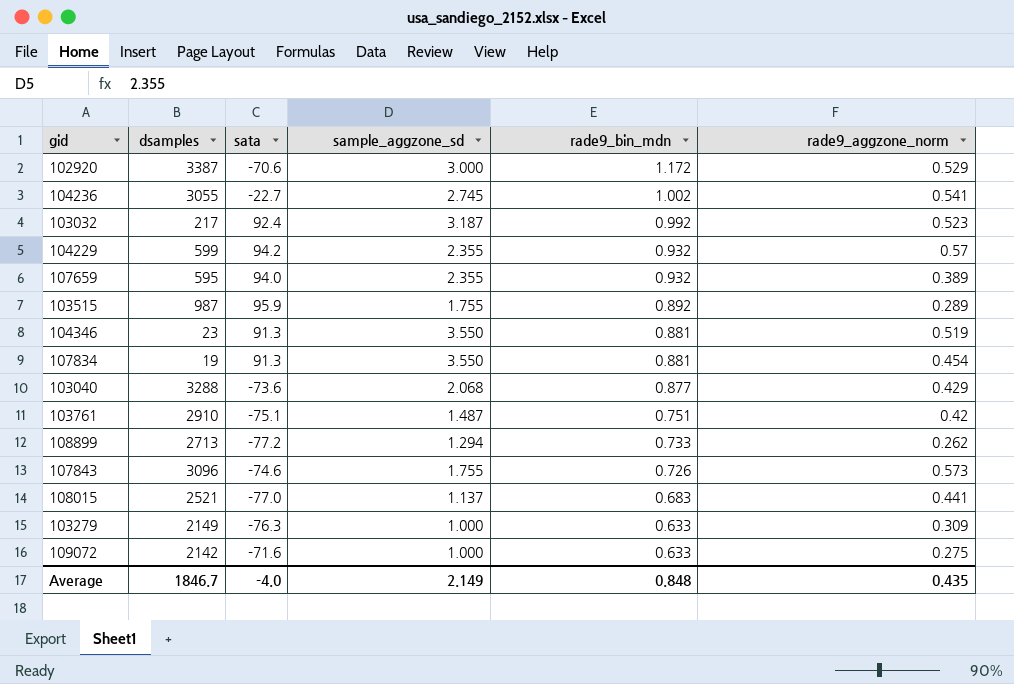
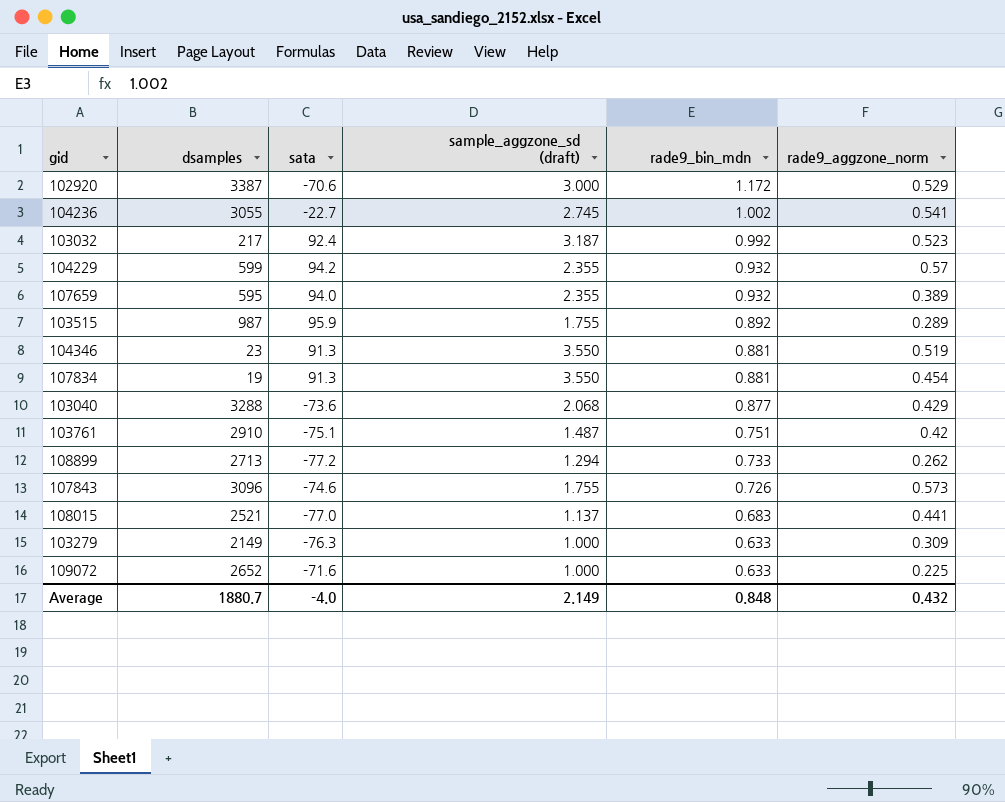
column name: sample_aggzone_sd -> sample_aggzone_sd (draft)
109072 | dsamples: 2142 -> 2652
109072 | rade9_aggzone_norm: 0.275 -> 0.225
Average | dsamples: 1846.7 -> 1880.7
Average | rade9_aggzone_norm: 0.435 -> 0.432

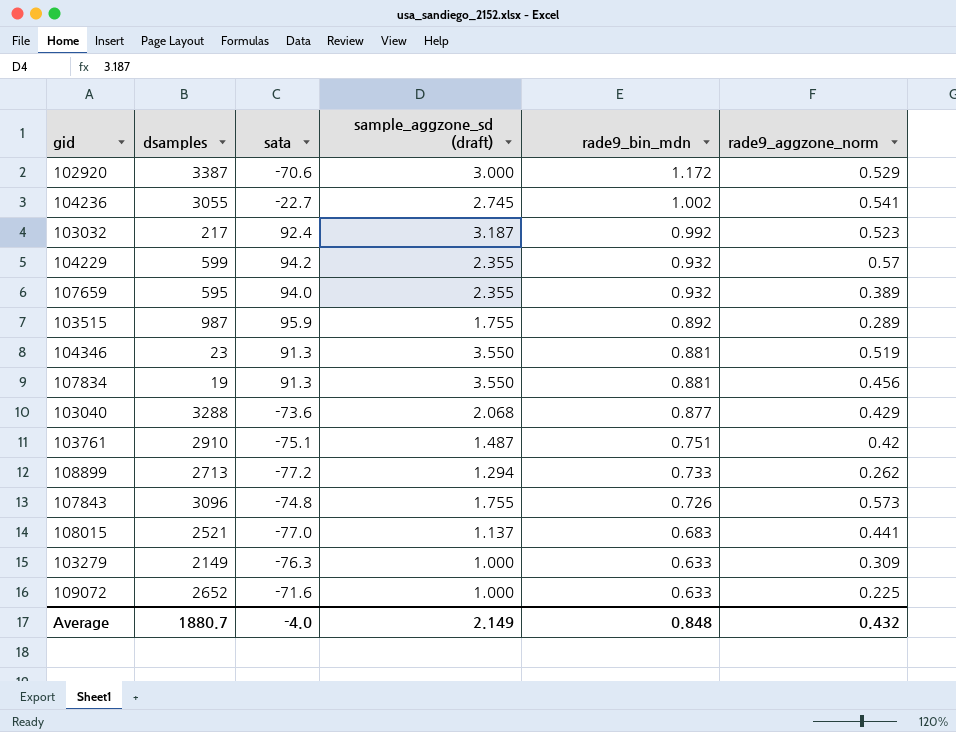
107834 | rade9_aggzone_norm: 0.454 -> 0.456
107843 | sata: -74.6 -> -74.8

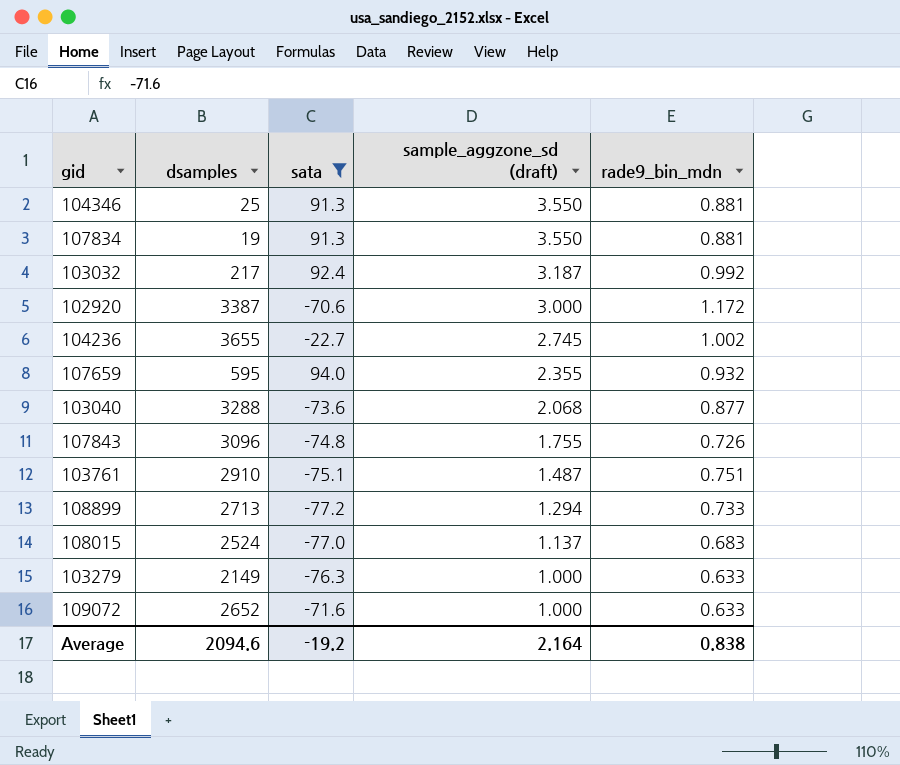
filter: none -> sata <= 94.0
row order: rade9_bin_mdn descending -> sample_aggzone_sd (draft) descending
column rade9_aggzone_norm | position: 6 -> none
104346 | dsamples: 23 -> 25
104236 | dsamples: 3055 -> 3655
108015 | dsamples: 2521 -> 2524
Average | dsamples: 1880.7 -> 2094.6
Average | sata: -4.0 -> -19.2
Average | sample_aggzone_sd (draft): 2.149 -> 2.164
Average | rade9_bin_mdn: 0.848 -> 0.838

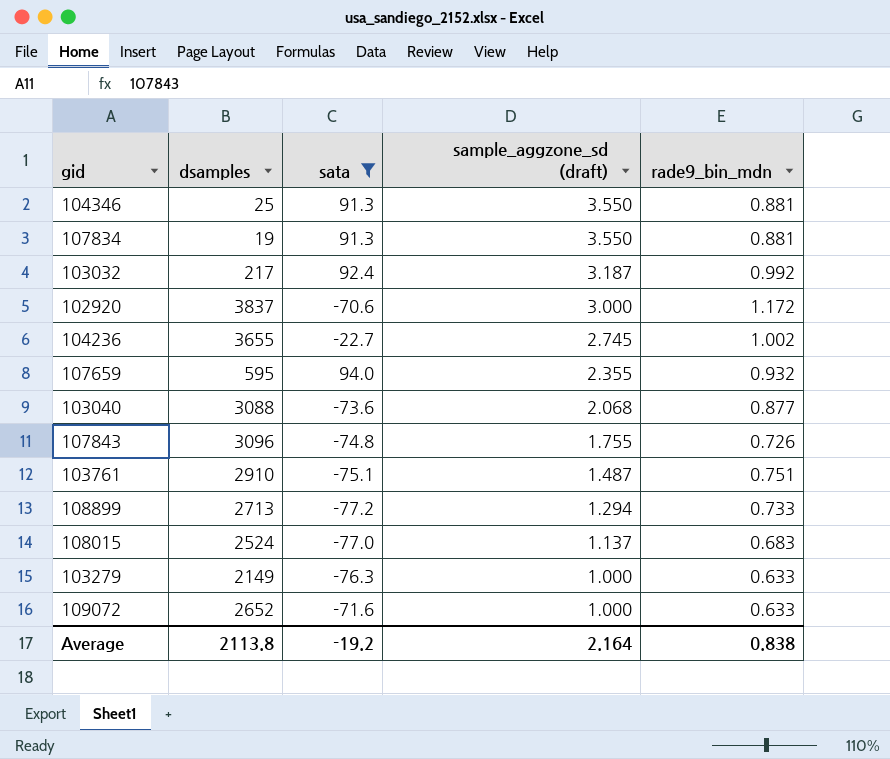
102920 | dsamples: 3387 -> 3837
103040 | dsamples: 3288 -> 3088
Average | dsamples: 2094.6 -> 2113.8

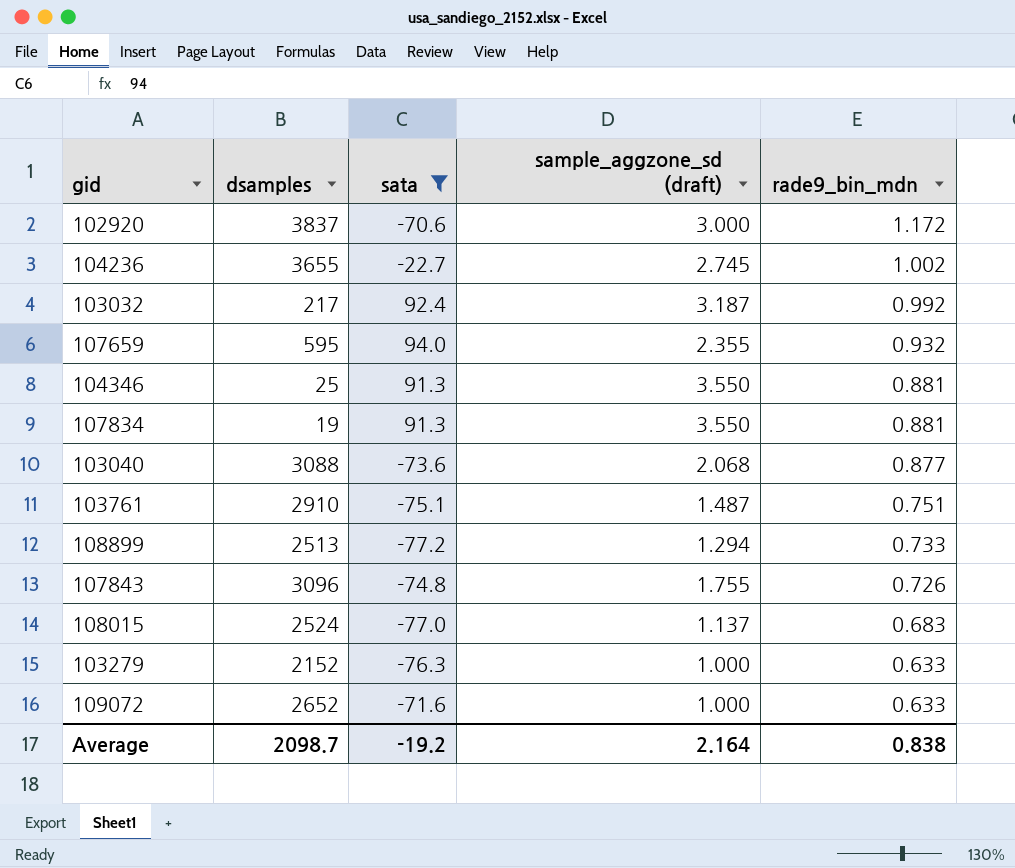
row order: sample_aggzone_sd (draft) descending -> rade9_bin_mdn descending
108899 | dsamples: 2713 -> 2513
103279 | dsamples: 2149 -> 2152
Average | dsamples: 2113.8 -> 2098.7

